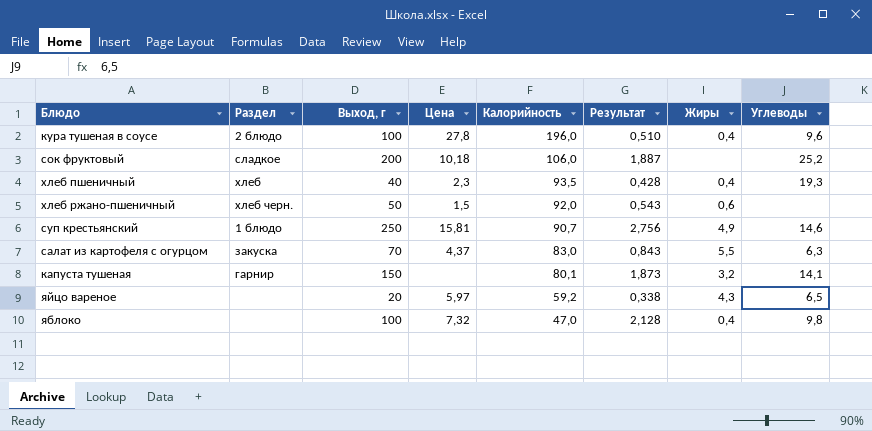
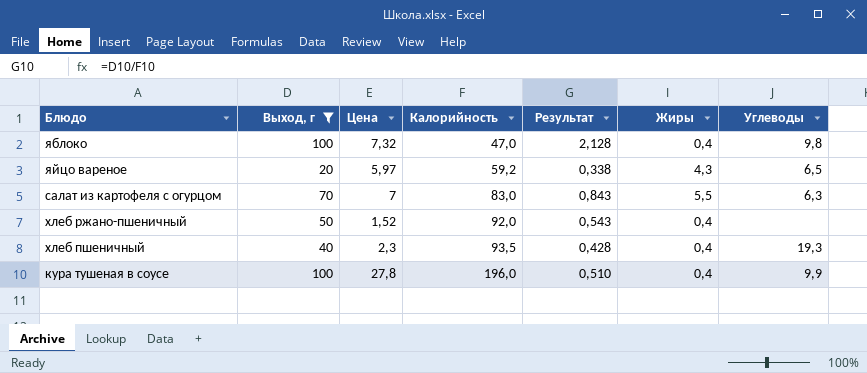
filter: none -> Выход, г <= 100
row order: Калорийность descending -> Калорийность ascending
column Раздел | position: 2 -> none
салат из картофеля с огурцом | Цена: 4,37 -> 7
хлеб ржано-пшеничный | Цена: 1,5 -> 1,52
хлеб ржано-пшеничный | Жиры: 0,6 -> 0,4
кура тушеная в соусе | Углеводы: 9,6 -> 9,9

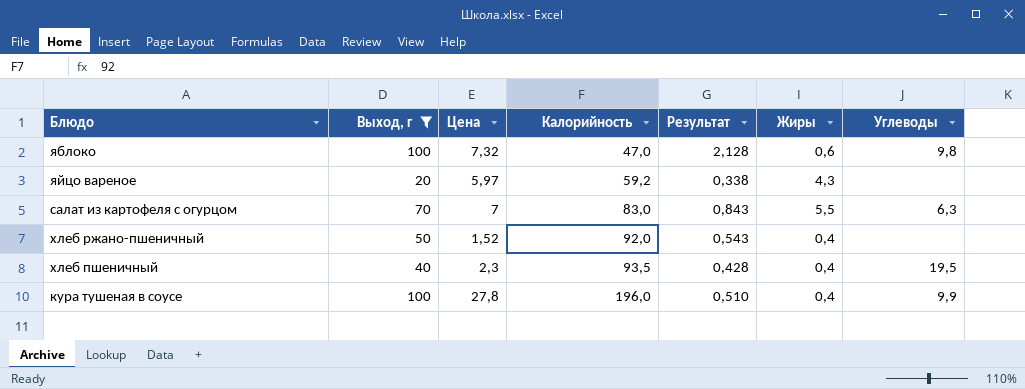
яблоко | Жиры: 0,4 -> 0,6
яйцо вареное | Углеводы: 6,5 -> none
хлеб пшеничный | Углеводы: 19,3 -> 19,5

